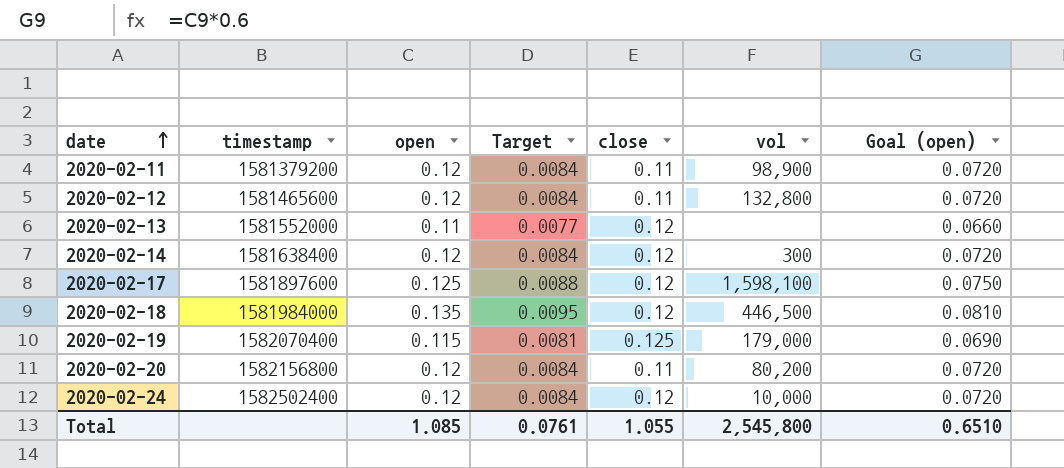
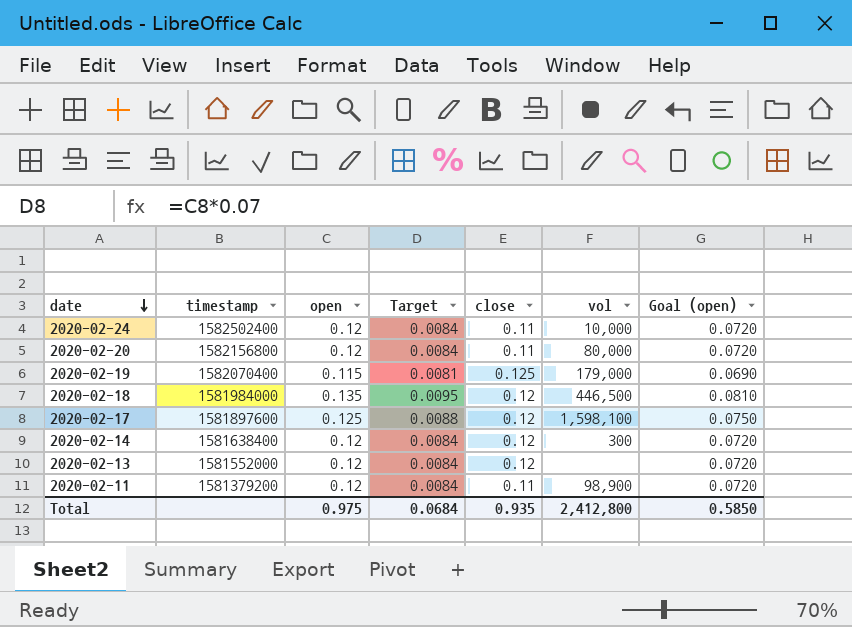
row order: date ascending -> date descending
row 2020-02-12: 1581465600 | 0.12 | 0.0084 | 0.11 | 132,800 | 0.0720 -> none
2020-02-24 | close: 0.12 -> 0.11
2020-02-20 | vol: 80,200 -> 80,000
2020-02-13 | open: 0.11 -> 0.12
2020-02-13 | Target: 0.0077 -> 0.0084
2020-02-13 | Goal (open): 0.0660 -> 0.0720
Total | open: 1.085 -> 0.975
Total | Target: 0.0761 -> 0.0684
Total | close: 1.055 -> 0.935
Total | vol: 2,545,800 -> 2,412,800
Total | Goal (open): 0.6510 -> 0.5850

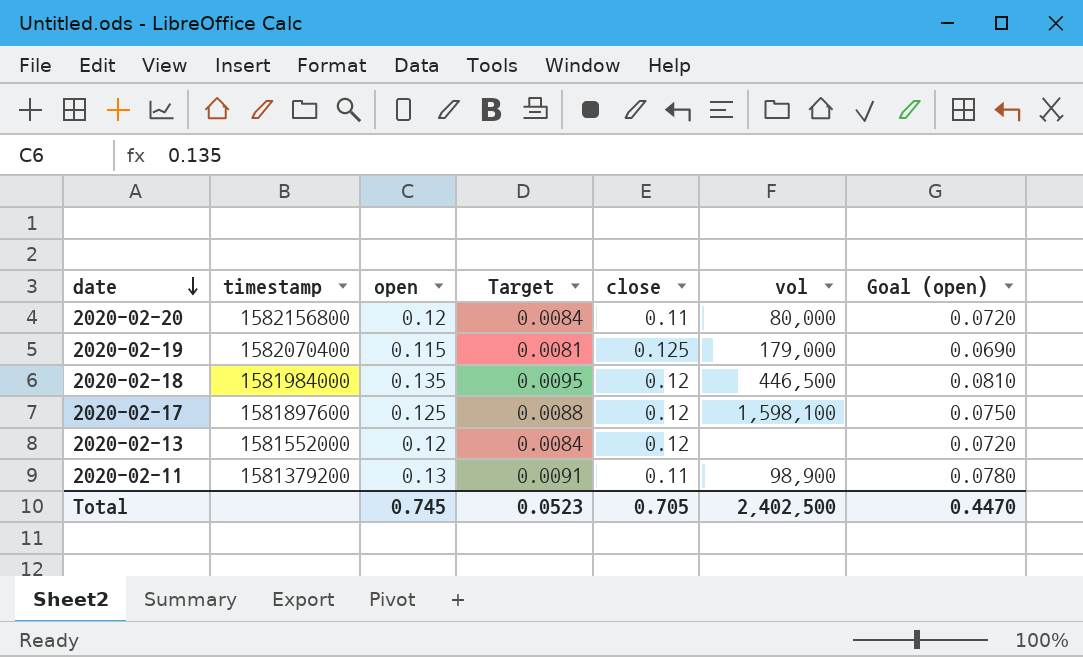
row 2020-02-24: 1582502400 | 0.12 | 0.0084 | 0.11 | 10,000 | 0.0720 -> none
row 2020-02-14: 1581638400 | 0.12 | 0.0084 | 0.12 | 300 | 0.0720 -> none
2020-02-11 | open: 0.12 -> 0.13
2020-02-11 | Target: 0.0084 -> 0.0091
2020-02-11 | Goal (open): 0.0720 -> 0.0780
Total | open: 0.975 -> 0.745
Total | Target: 0.0684 -> 0.0523
Total | close: 0.935 -> 0.705
Total | vol: 2,412,800 -> 2,402,500
Total | Goal (open): 0.5850 -> 0.4470

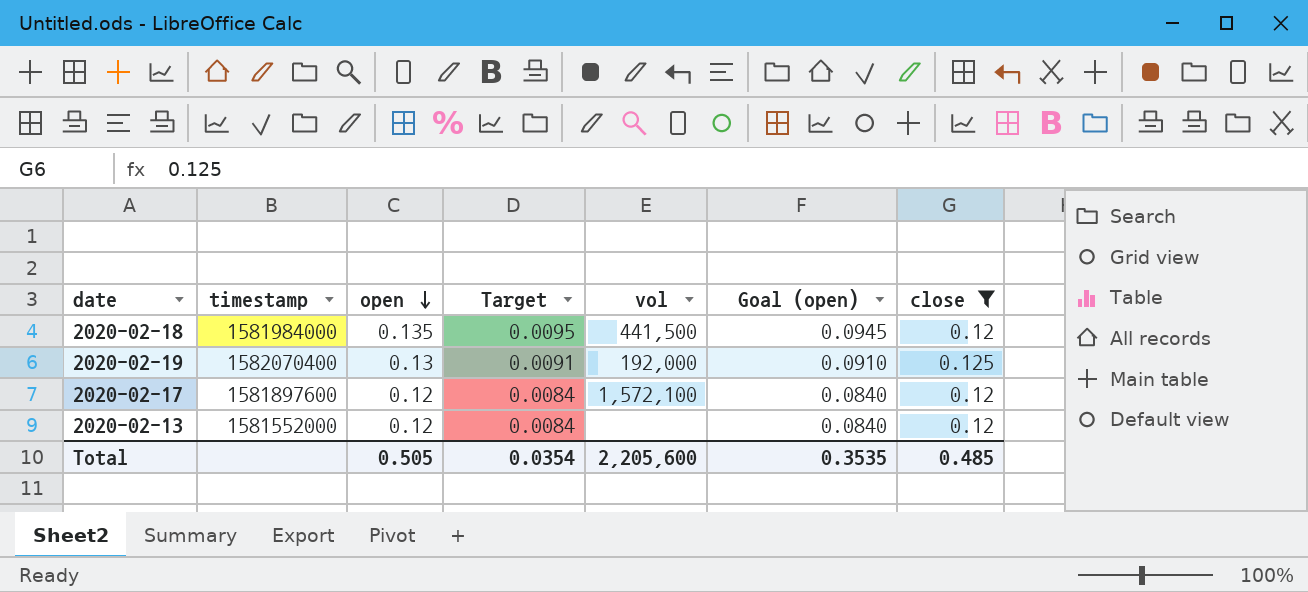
filter: none -> close != 0.11
row order: date descending -> open descending
column Goal (open) | formula: [open] * 0.6 -> [open] * 0.7
column close | position: 5 -> 7
2020-02-18 | vol: 446,500 -> 441,500
2020-02-19 | open: 0.115 -> 0.13
2020-02-19 | Target: 0.0081 -> 0.0091
2020-02-19 | vol: 179,000 -> 192,000
2020-02-17 | open: 0.125 -> 0.12
2020-02-17 | Target: 0.0088 -> 0.0084
2020-02-17 | vol: 1,598,100 -> 1,572,100
Total | open: 0.745 -> 0.505
Total | Target: 0.0523 -> 0.0354
Total | vol: 2,402,500 -> 2,205,600
Total | Goal (open): 0.4470 -> 0.3535
Total | close: 0.705 -> 0.485

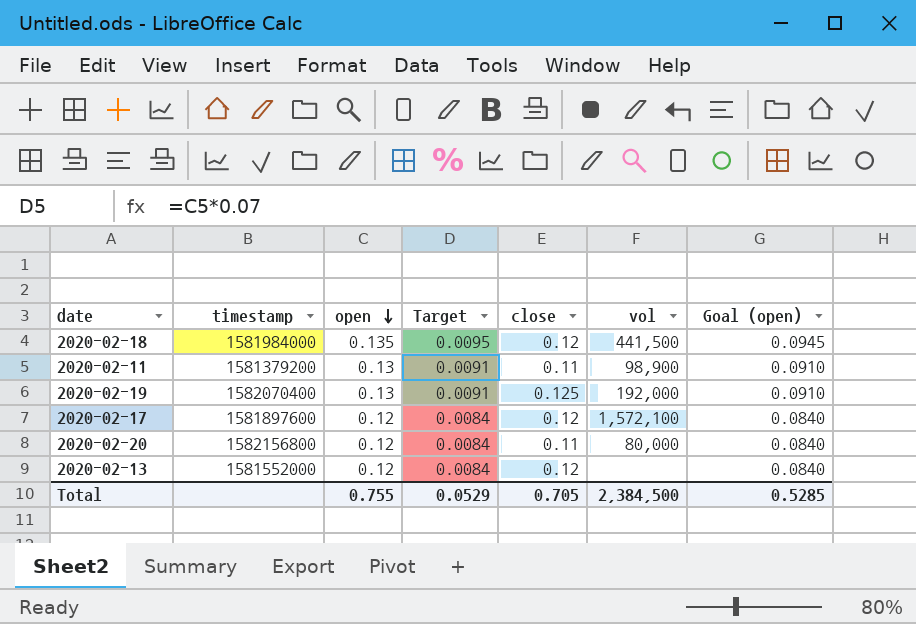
filter: close != 0.11 -> none
column close | position: 7 -> 5
Total | open: 0.505 -> 0.755
Total | Target: 0.0354 -> 0.0529
Total | close: 0.485 -> 0.705
Total | vol: 2,205,600 -> 2,384,500
Total | Goal (open): 0.3535 -> 0.5285

